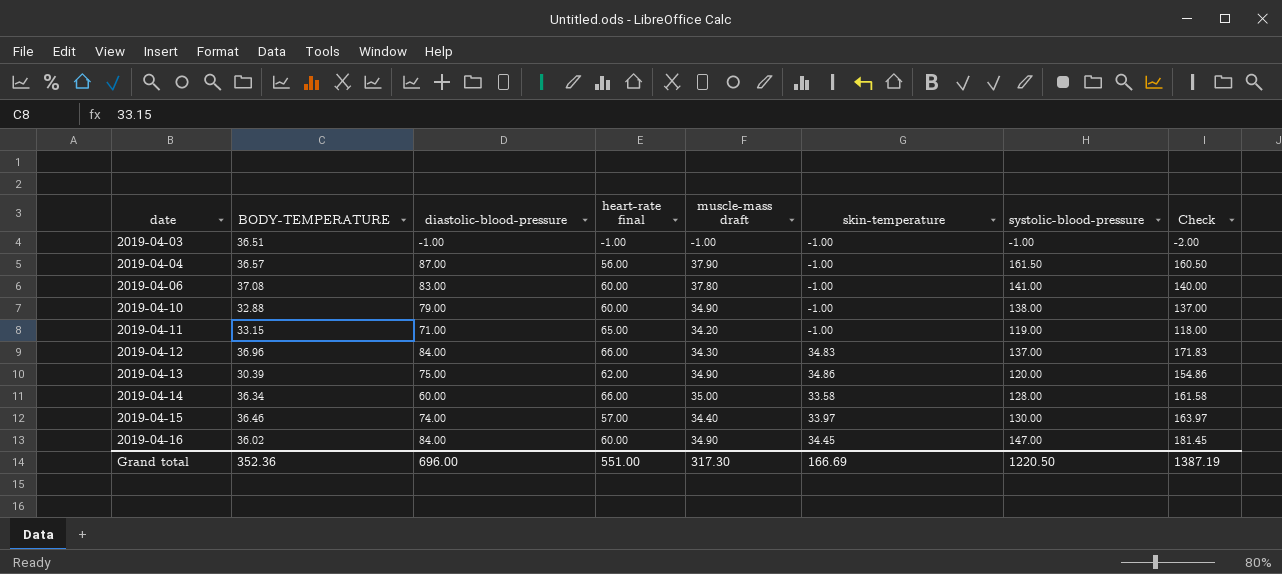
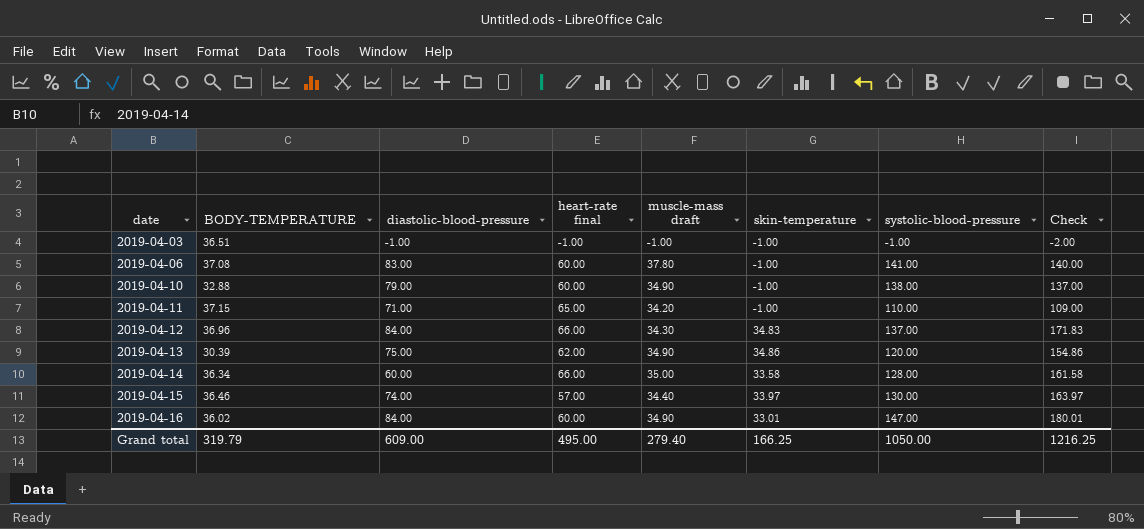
row 2019-04-04: 36.57 | 87.00 | 56.00 | 37.90 | -1.00 | 161.50 | 160.50 -> none
2019-04-11 | BODY-TEMPERATURE: 33.15 -> 37.15
2019-04-11 | systolic-blood-pressure: 119.00 -> 110.00
2019-04-11 | Check: 118.00 -> 109.00
2019-04-16 | skin-temperature: 34.45 -> 33.01
2019-04-16 | Check: 181.45 -> 180.01
Grand total | BODY-TEMPERATURE: 352.36 -> 319.79
Grand total | diastolic-blood-pressure: 696.00 -> 609.00
Grand total | heart-rate final: 551.00 -> 495.00
Grand total | muscle-mass draft: 317.30 -> 279.40
Grand total | skin-temperature: 166.69 -> 166.25
Grand total | systolic-blood-pressure: 1220.50 -> 1050.00
Grand total | Check: 1387.19 -> 1216.25

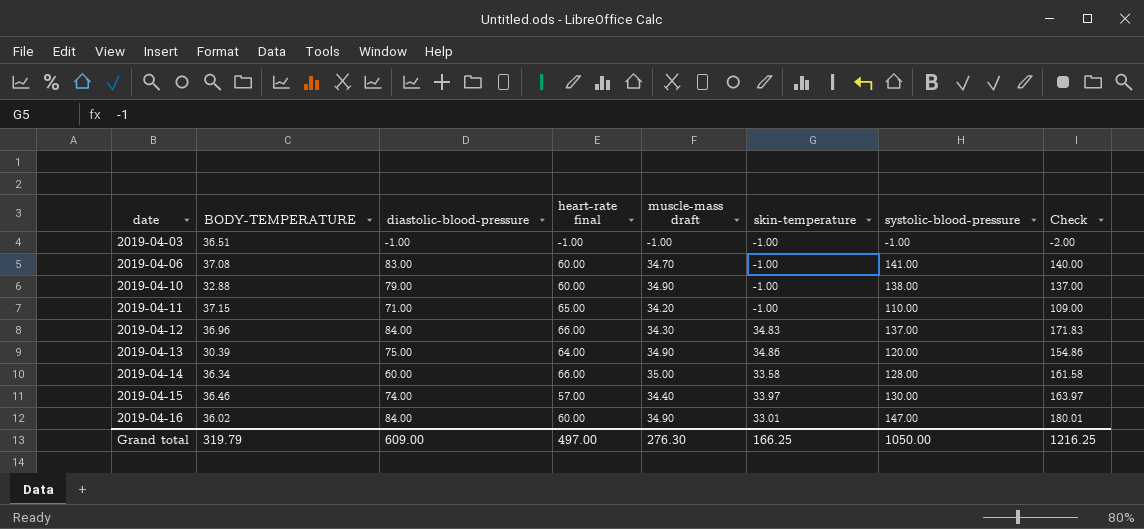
2019-04-06 | muscle-mass draft: 37.80 -> 34.70
2019-04-13 | heart-rate final: 62.00 -> 64.00
Grand total | heart-rate final: 495.00 -> 497.00
Grand total | muscle-mass draft: 279.40 -> 276.30

